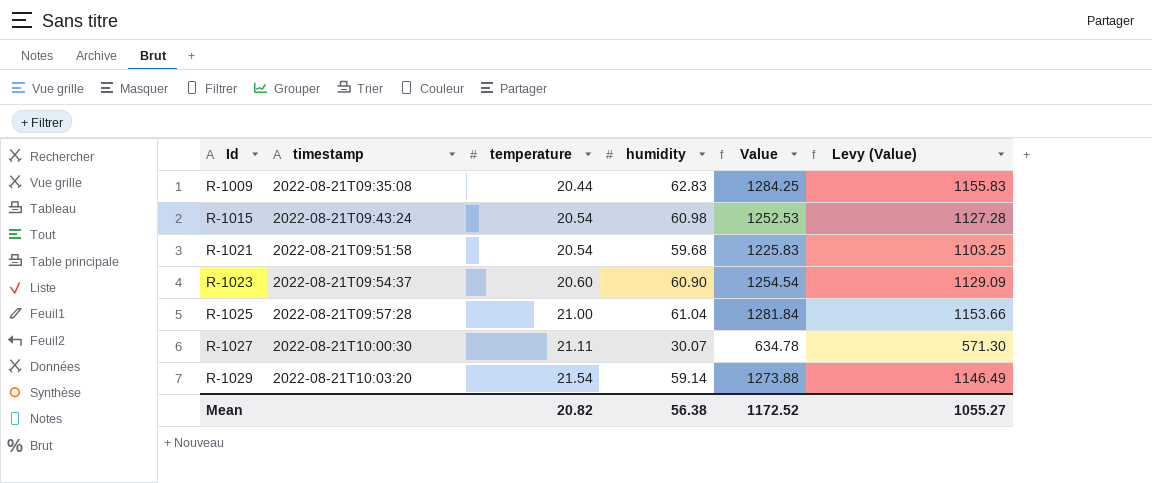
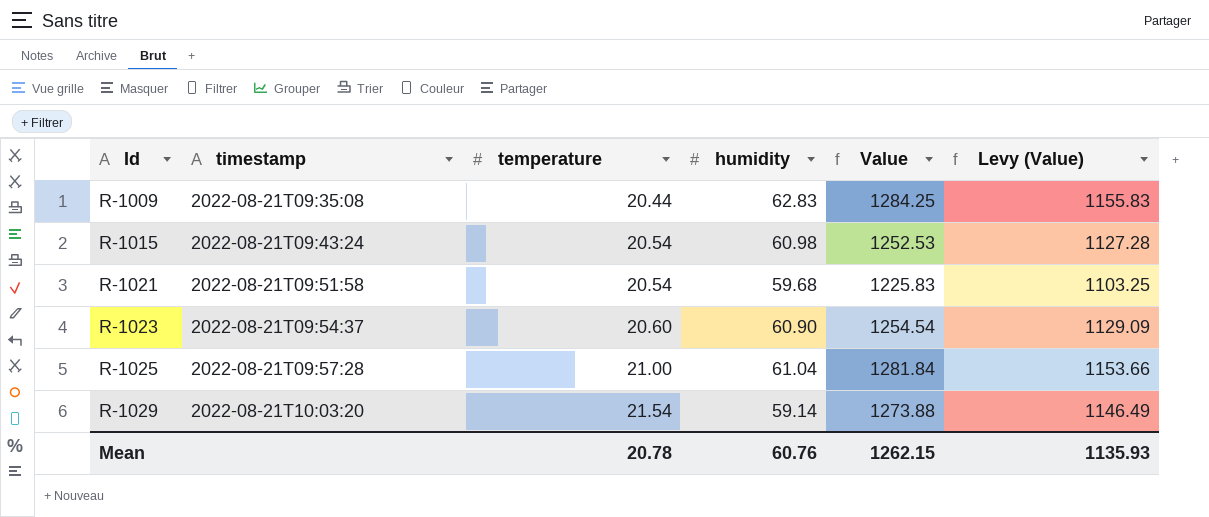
row R-1027: 2022-08-21T10:00:30 | 21.11 | 30.07 | 634.78 | 571.30 -> none
Mean | temperature: 20.82 -> 20.78
Mean | humidity: 56.38 -> 60.76
Mean | Value: 1172.52 -> 1262.15
Mean | Levy (Value): 1055.27 -> 1135.93

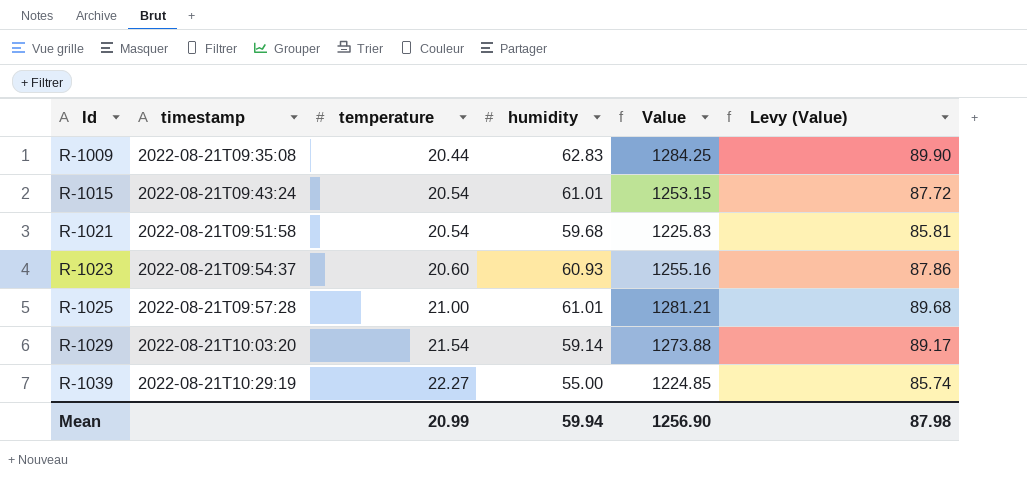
column Levy (Value) | formula: [Value] * 0.9 -> [Value] * 0.07
R-1015 | humidity: 60.98 -> 61.01
R-1015 | Value: 1252.53 -> 1253.15
R-1023 | humidity: 60.90 -> 60.93
R-1023 | Value: 1254.54 -> 1255.16
R-1025 | humidity: 61.04 -> 61.01
R-1025 | Value: 1281.84 -> 1281.21
row R-1039: none -> 2022-08-21T10:29:19 | 22.27 | 55.00 | 1224.85 | 85.74
Mean | temperature: 20.78 -> 20.99
Mean | humidity: 60.76 -> 59.94
Mean | Value: 1262.15 -> 1256.90
Mean | Levy (Value): 1135.93 -> 87.98

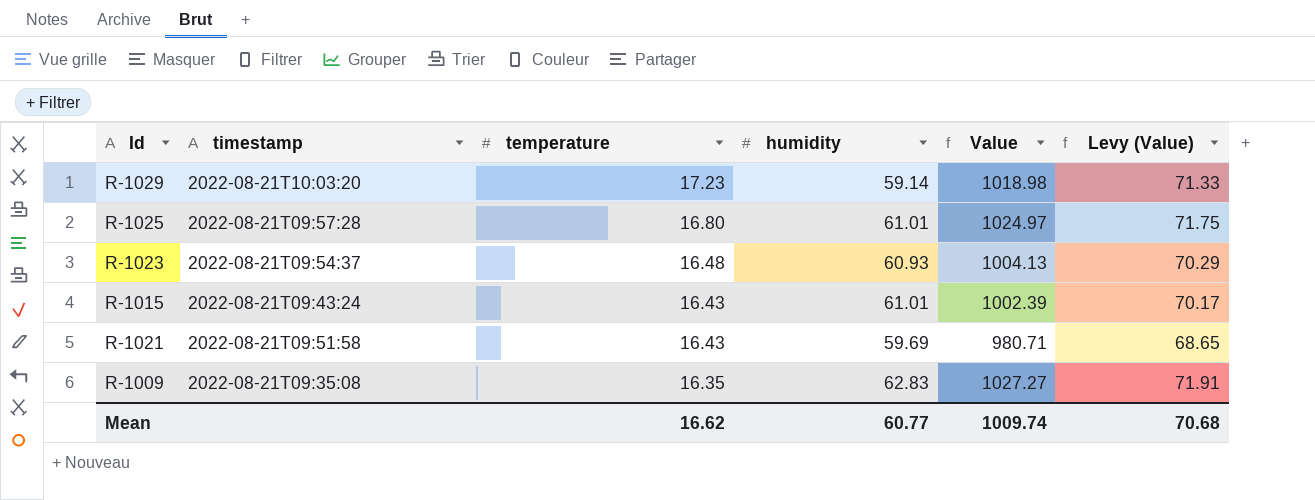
row order: Id ascending -> temperature descending
row R-1039: 2022-08-21T10:29:19 | 22.27 | 55.00 | 1224.85 | 85.74 -> none
R-1029 | temperature: 21.54 -> 17.23
R-1029 | Value: 1273.88 -> 1018.98
R-1029 | Levy (Value): 89.17 -> 71.33
R-1025 | temperature: 21.00 -> 16.80
R-1025 | Value: 1281.21 -> 1024.97
R-1025 | Levy (Value): 89.68 -> 71.75
R-1023 | temperature: 20.60 -> 16.48
R-1023 | Value: 1255.16 -> 1004.13
R-1023 | Levy (Value): 87.86 -> 70.29
R-1015 | temperature: 20.54 -> 16.43
R-1015 | Value: 1253.15 -> 1002.39
R-1015 | Levy (Value): 87.72 -> 70.17
R-1021 | temperature: 20.54 -> 16.43
R-1021 | humidity: 59.68 -> 59.69
R-1021 | Value: 1225.83 -> 980.71
R-1021 | Levy (Value): 85.81 -> 68.65
R-1009 | temperature: 20.44 -> 16.35
R-1009 | Value: 1284.25 -> 1027.27
R-1009 | Levy (Value): 89.90 -> 71.91
Mean | temperature: 20.99 -> 16.62
Mean | humidity: 59.94 -> 60.77
Mean | Value: 1256.90 -> 1009.74
Mean | Levy (Value): 87.98 -> 70.68

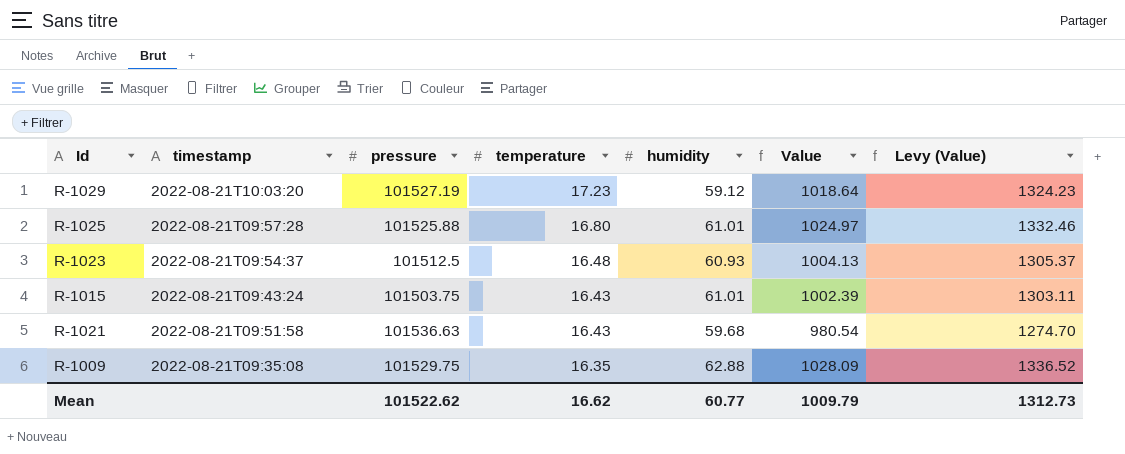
column pressure | position: none -> 3
column Levy (Value) | formula: [Value] * 0.07 -> [Value] * 1.3
R-1029 | humidity: 59.14 -> 59.12
R-1029 | Value: 1018.98 -> 1018.64
R-1021 | humidity: 59.69 -> 59.68
R-1021 | Value: 980.71 -> 980.54
R-1009 | humidity: 62.83 -> 62.88
R-1009 | Value: 1027.27 -> 1028.09
Mean | Value: 1009.74 -> 1009.79
Mean | Levy (Value): 70.68 -> 1312.73

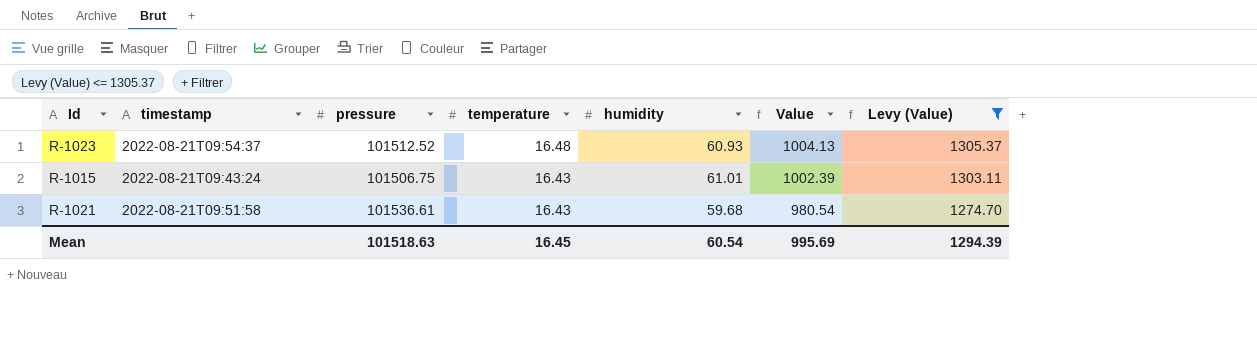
filter: none -> Levy (Value) <= 1305.37
R-1023 | pressure: 101512.5 -> 101512.52
R-1015 | pressure: 101503.75 -> 101506.75
R-1021 | pressure: 101536.63 -> 101536.61
Mean | pressure: 101522.62 -> 101518.63
Mean | temperature: 16.62 -> 16.45
Mean | humidity: 60.77 -> 60.54
Mean | Value: 1009.79 -> 995.69
Mean | Levy (Value): 1312.73 -> 1294.39

